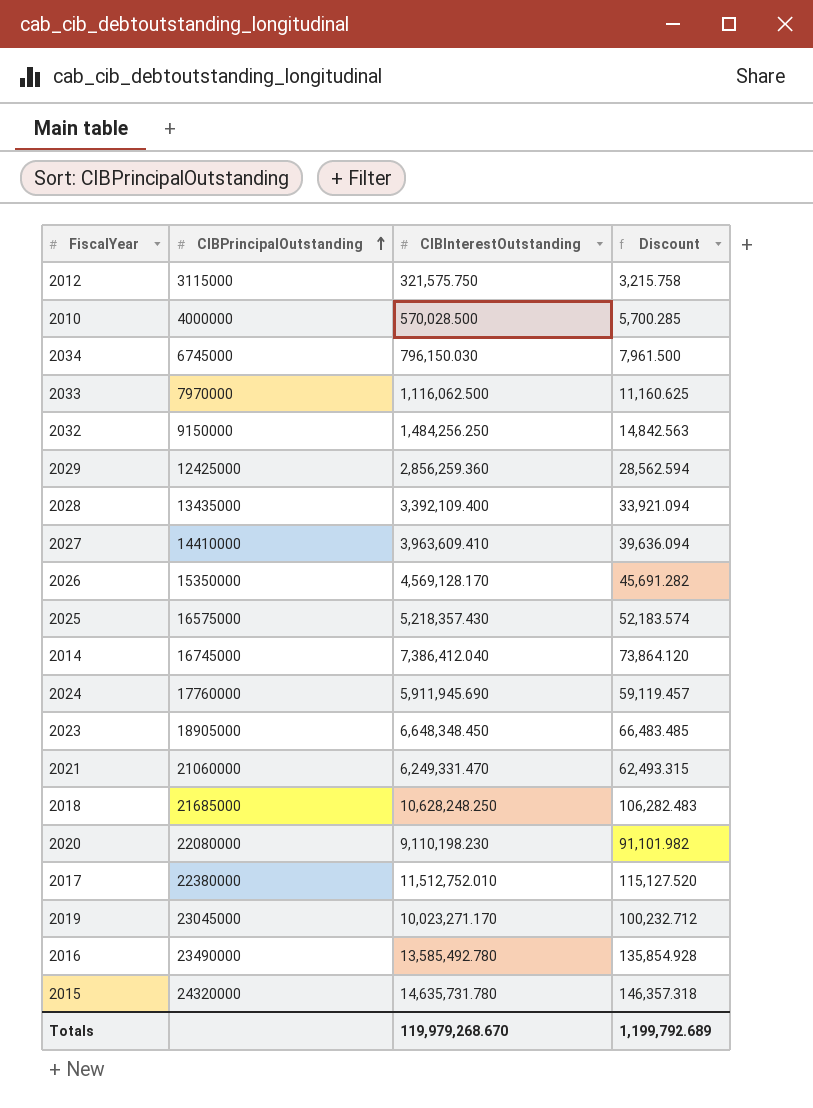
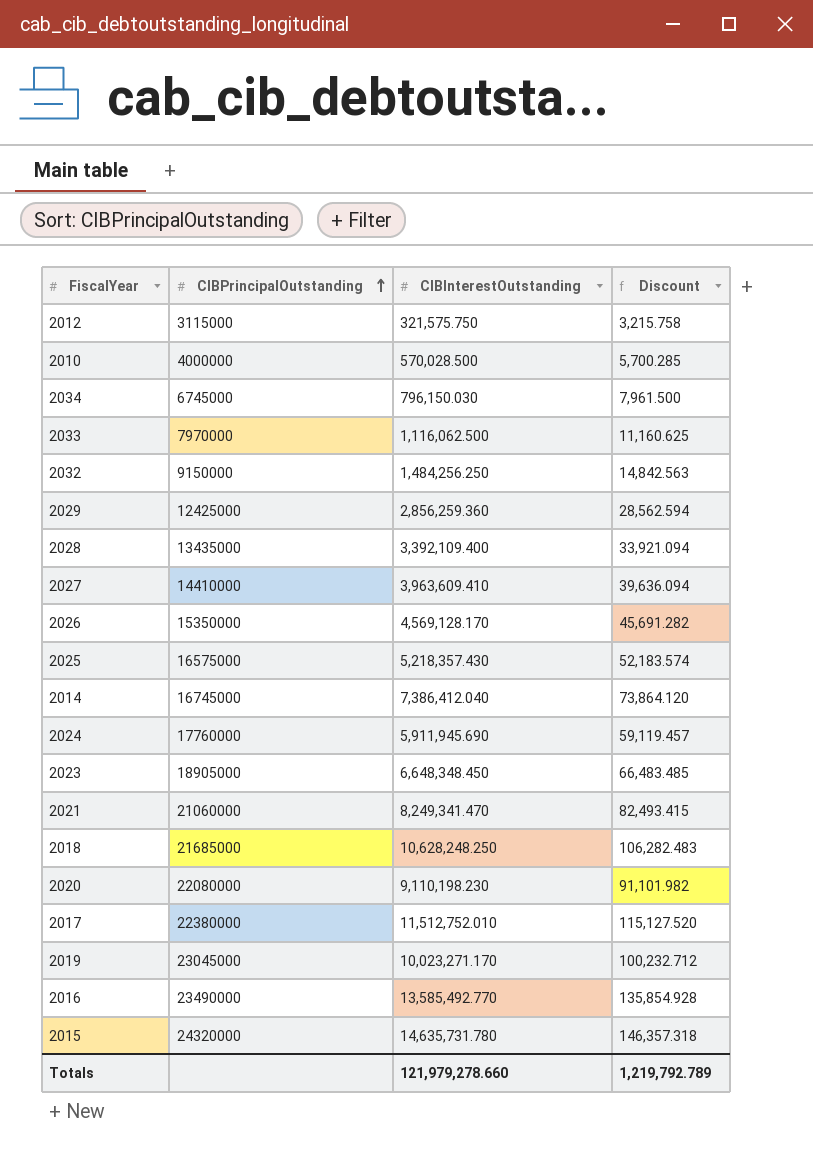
2021 | CIBInterestOutstanding: 6,249,331.470 -> 8,249,341.470
2021 | Discount: 62,493.315 -> 82,493.415
2016 | CIBInterestOutstanding: 13,585,492.780 -> 13,585,492.770
Totals | CIBInterestOutstanding: 119,979,268.670 -> 121,979,278.660
Totals | Discount: 1,199,792.689 -> 1,219,792.789

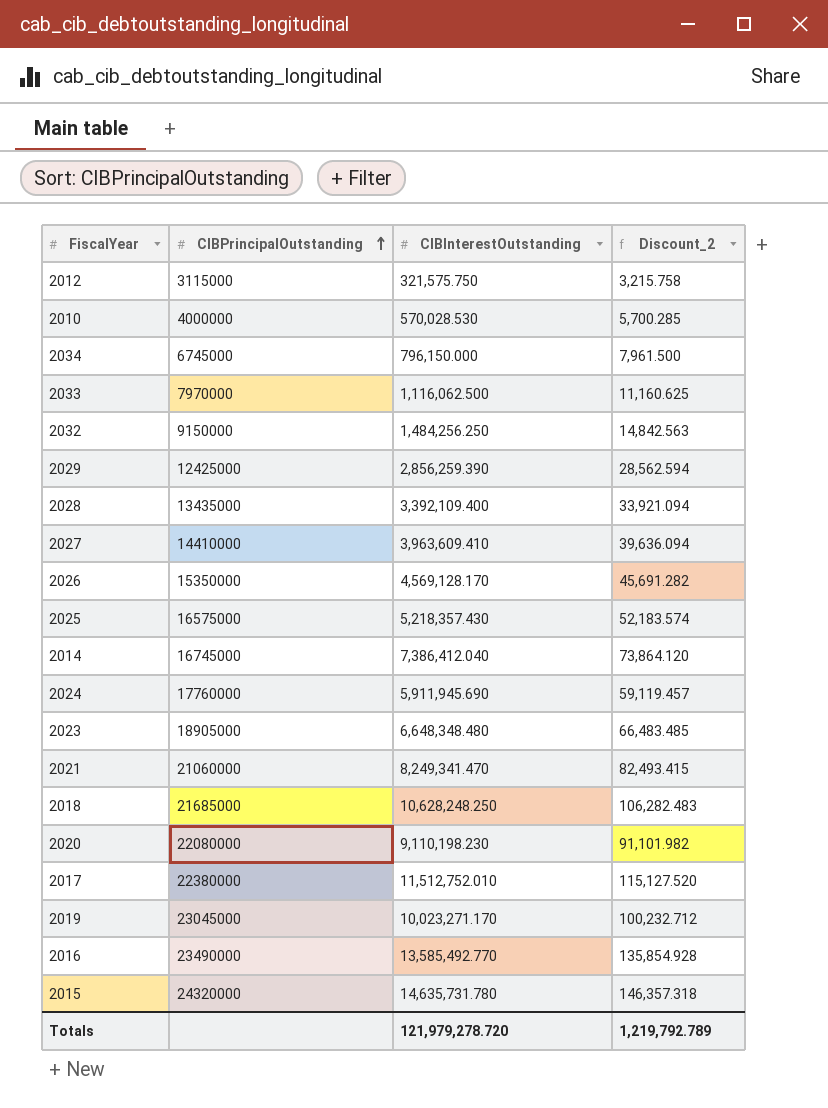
column name: Discount -> Discount_2
2010 | CIBInterestOutstanding: 570,028.500 -> 570,028.530
2034 | CIBInterestOutstanding: 796,150.030 -> 796,150.000
2029 | CIBInterestOutstanding: 2,856,259.360 -> 2,856,259.390
2023 | CIBInterestOutstanding: 6,648,348.450 -> 6,648,348.480
Totals | CIBInterestOutstanding: 121,979,278.660 -> 121,979,278.720

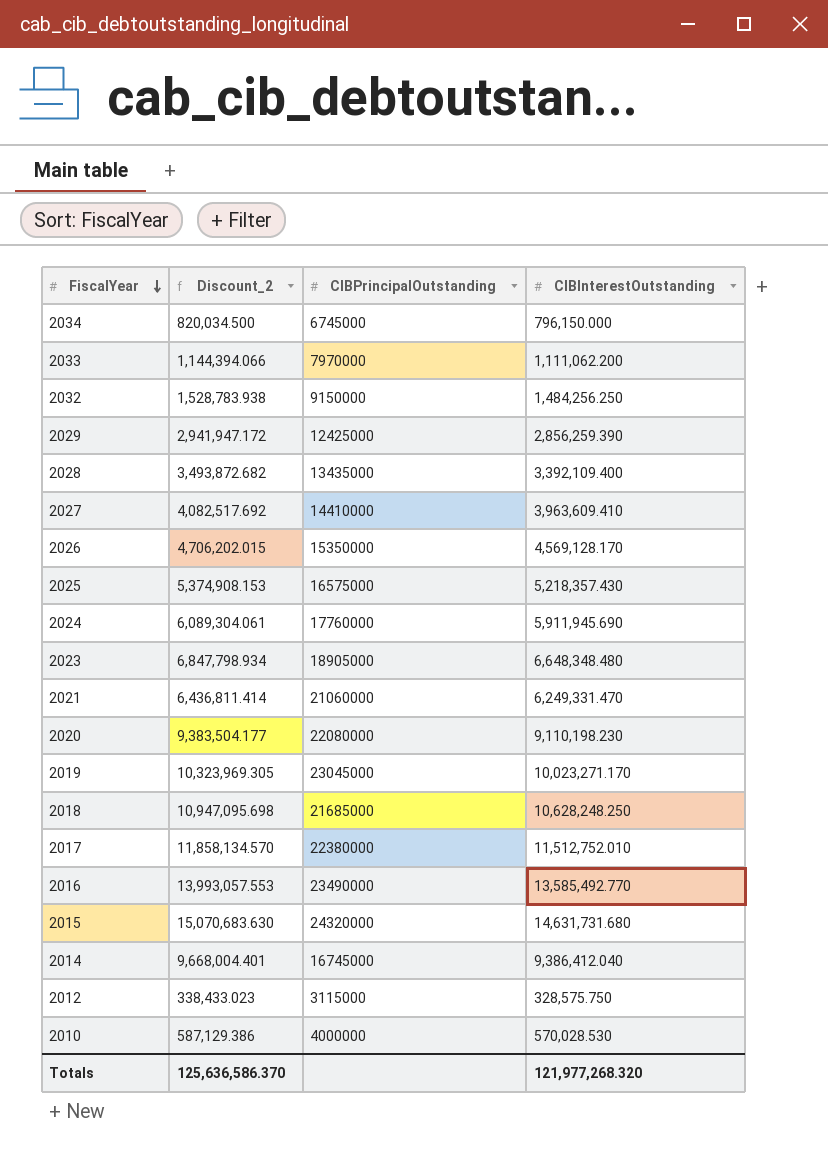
row order: CIBPrincipalOutstanding ascending -> FiscalYear descending
column Discount_2 | formula: [CIBInterestOutstanding] * 0.01 -> [CIBInterestOutstanding] * 1.03
column Discount_2 | position: 4 -> 2
2033 | CIBInterestOutstanding: 1,116,062.500 -> 1,111,062.200
2021 | CIBInterestOutstanding: 8,249,341.470 -> 6,249,331.470
2015 | CIBInterestOutstanding: 14,635,731.780 -> 14,631,731.680
2014 | CIBInterestOutstanding: 7,386,412.040 -> 9,386,412.040
2012 | CIBInterestOutstanding: 321,575.750 -> 328,575.750
Totals | Discount_2: 1,219,792.789 -> 125,636,586.370
Totals | CIBInterestOutstanding: 121,979,278.720 -> 121,977,268.320

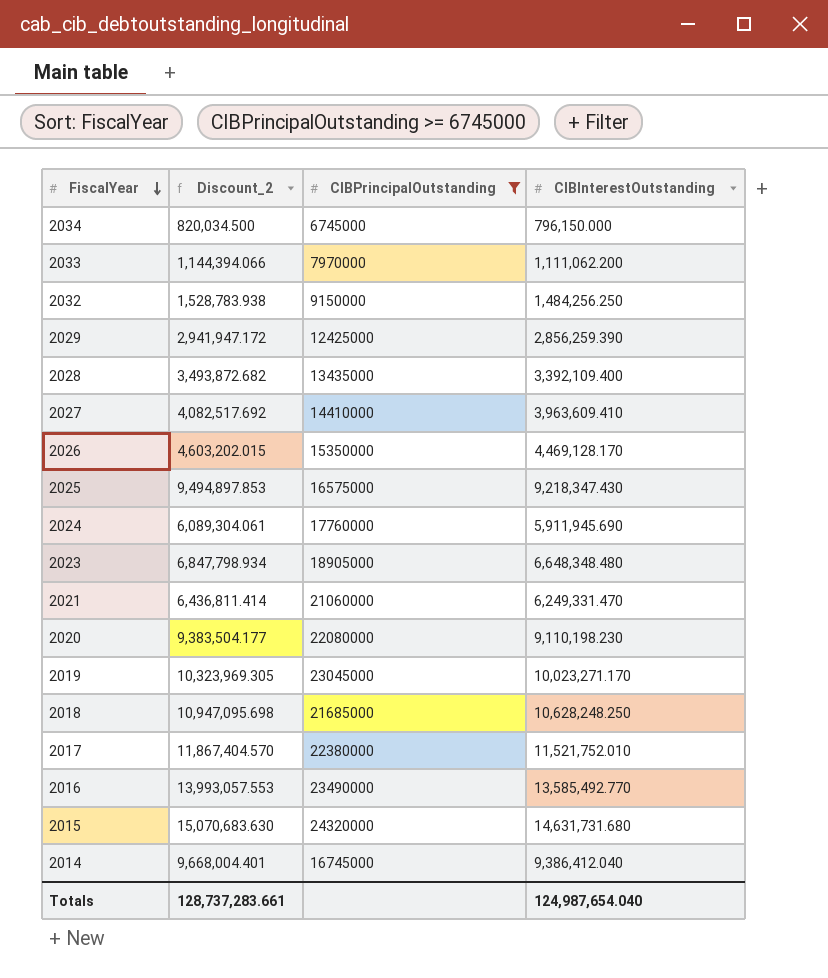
filter: none -> CIBPrincipalOutstanding >= 6745000
2026 | Discount_2: 4,706,202.015 -> 4,603,202.015
2026 | CIBInterestOutstanding: 4,569,128.170 -> 4,469,128.170
2025 | Discount_2: 5,374,908.153 -> 9,494,897.853
2025 | CIBInterestOutstanding: 5,218,357.430 -> 9,218,347.430
2017 | Discount_2: 11,858,134.570 -> 11,867,404.570
2017 | CIBInterestOutstanding: 11,512,752.010 -> 11,521,752.010
Totals | Discount_2: 125,636,586.370 -> 128,737,283.661
Totals | CIBInterestOutstanding: 121,977,268.320 -> 124,987,654.040

